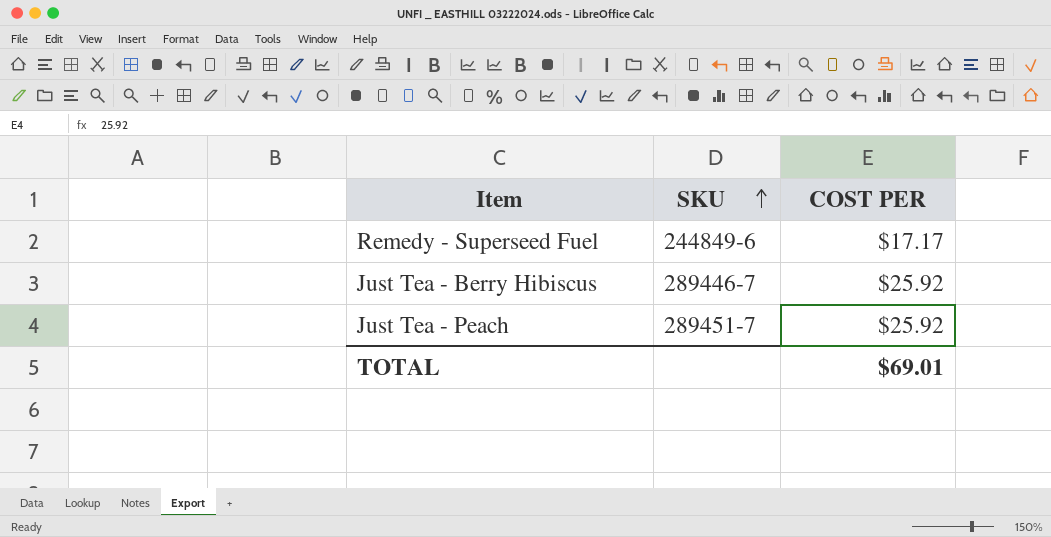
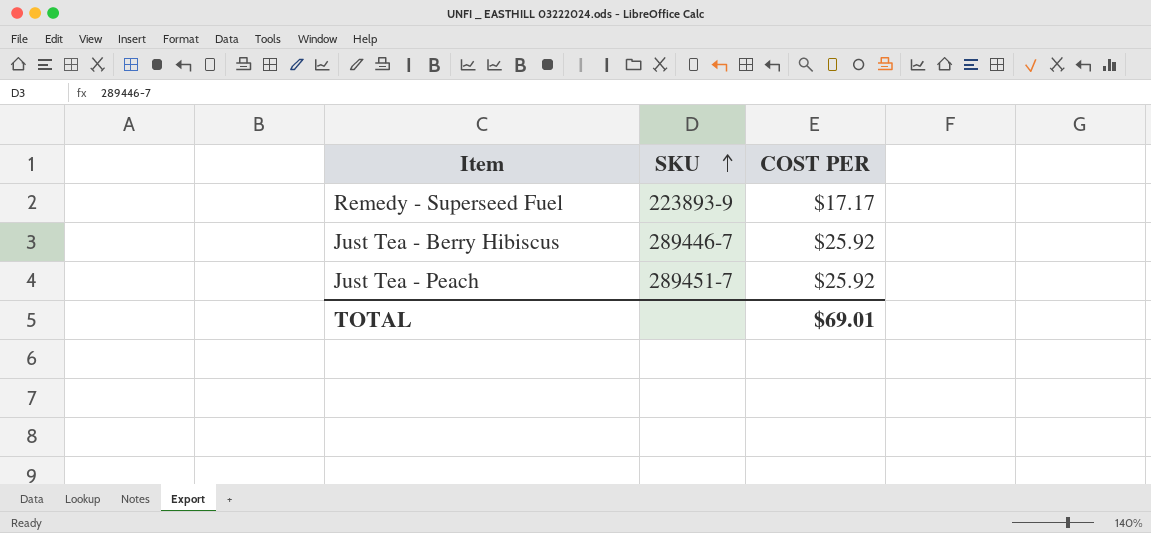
Remedy - Superseed Fuel | SKU: 244849-6 -> 223893-9

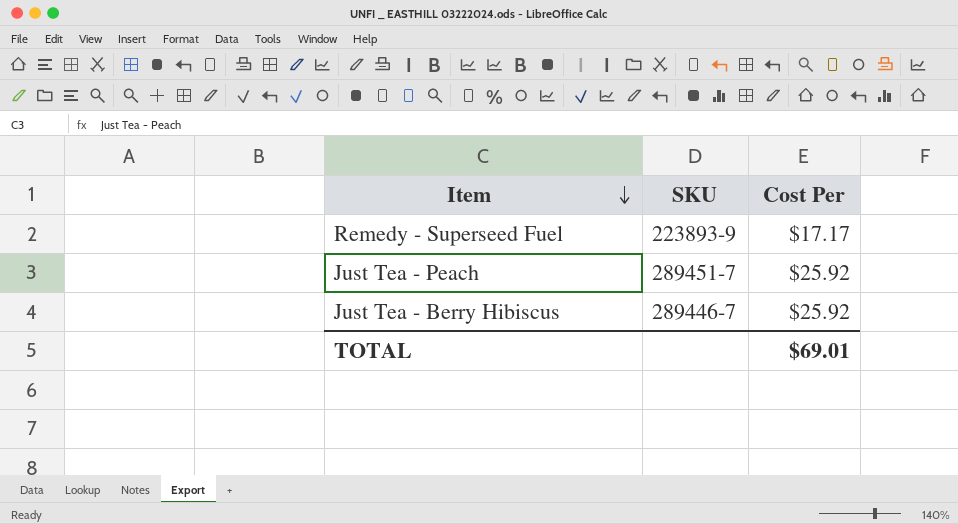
row order: SKU ascending -> Item descending
column name: COST PER -> Cost Per

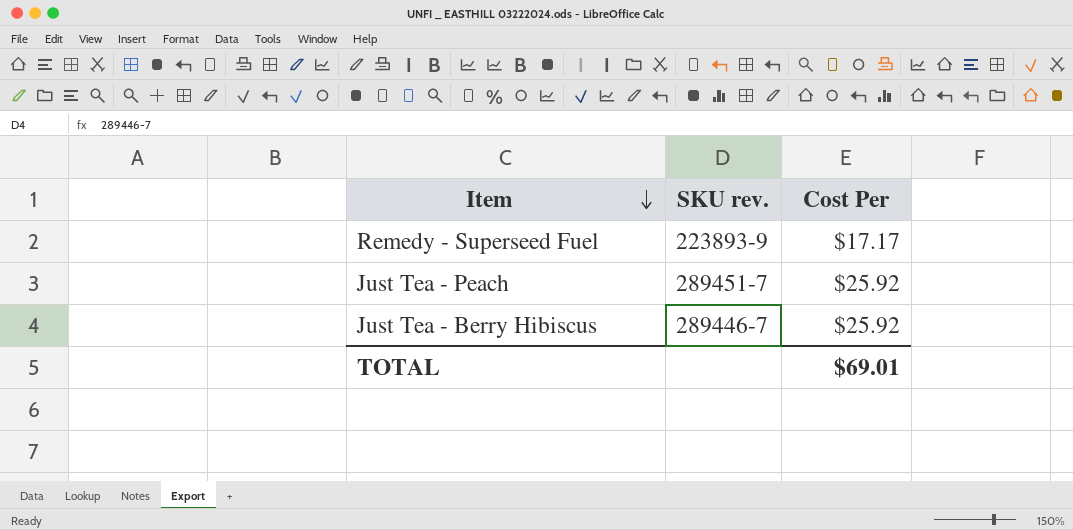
column name: SKU -> SKU rev.

